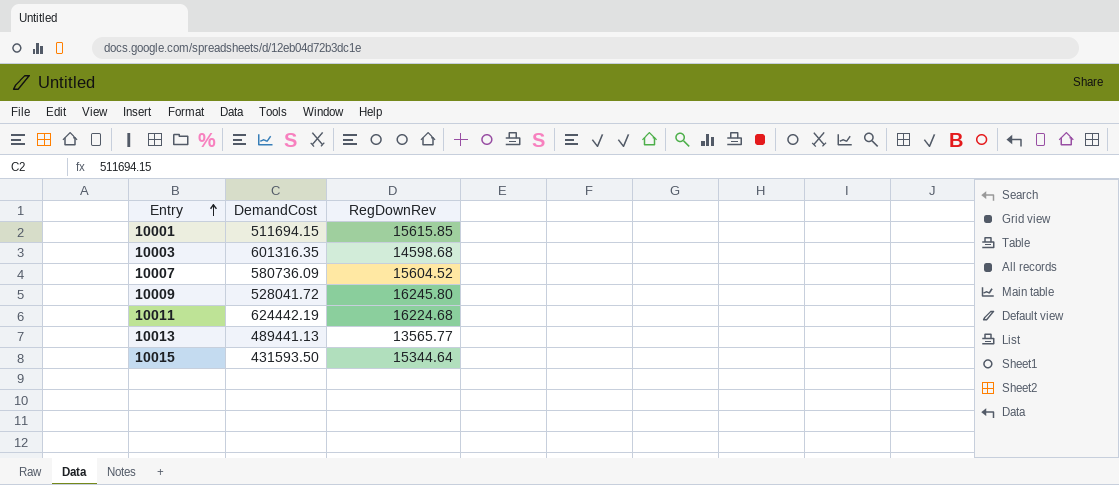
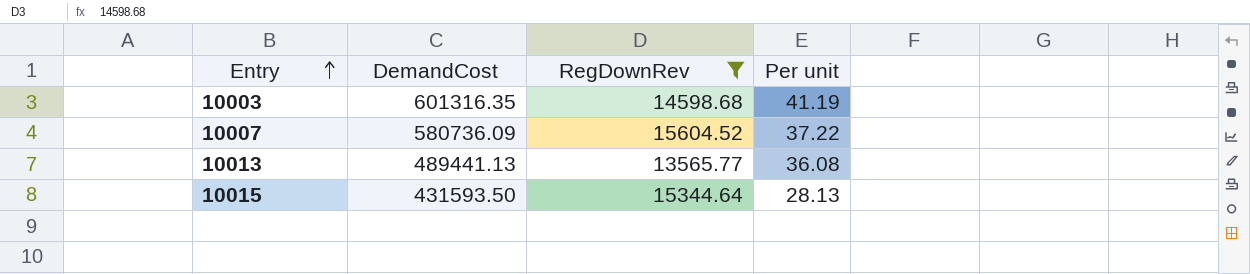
filter: none -> RegDownRev <= 15604.52
column Per unit | formula: none -> [DemandCost] / [RegDownRev]

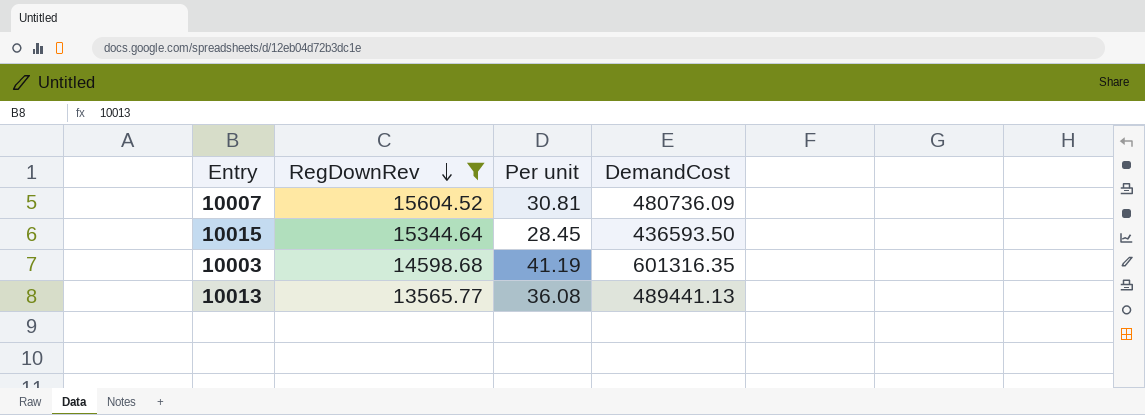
row order: Entry ascending -> RegDownRev descending
column DemandCost | position: 2 -> 4
10007 | Per unit: 37.22 -> 30.81
10007 | DemandCost: 580736.09 -> 480736.09
10015 | Per unit: 28.13 -> 28.45
10015 | DemandCost: 431593.50 -> 436593.50

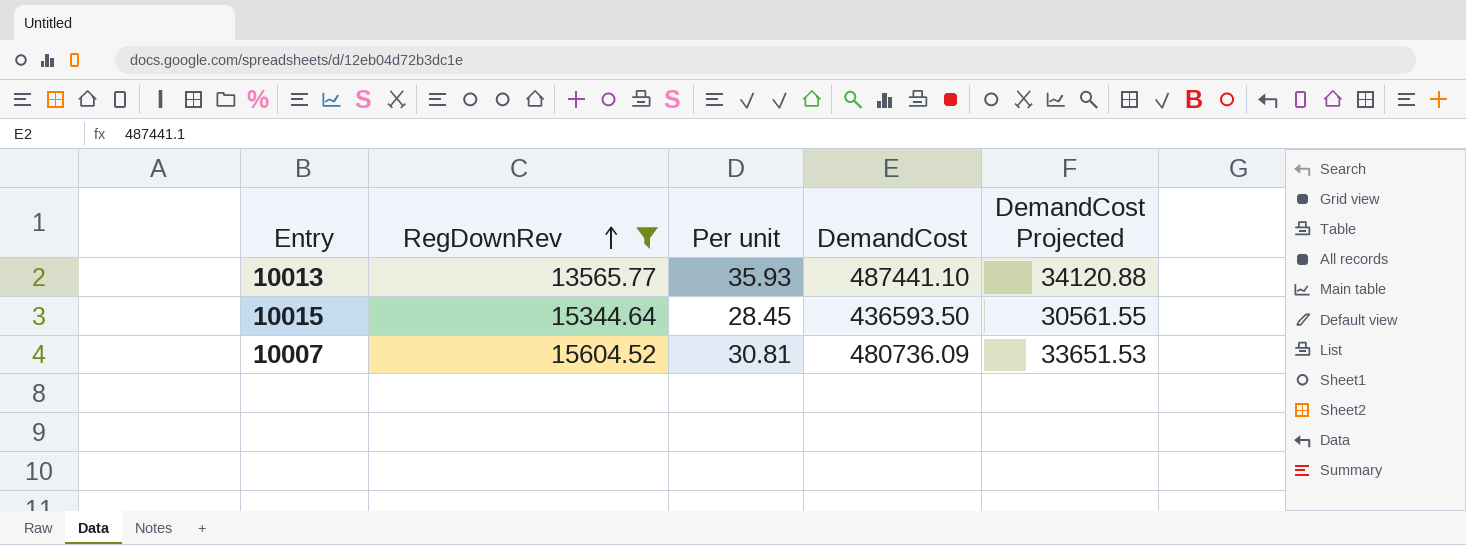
row order: RegDownRev descending -> RegDownRev ascending
column DemandCost Projected | formula: none -> [DemandCost] * 0.07
row 10003: 14598.68 | 41.19 | 601316.35 -> none
10013 | Per unit: 36.08 -> 35.93
10013 | DemandCost: 489441.13 -> 487441.10

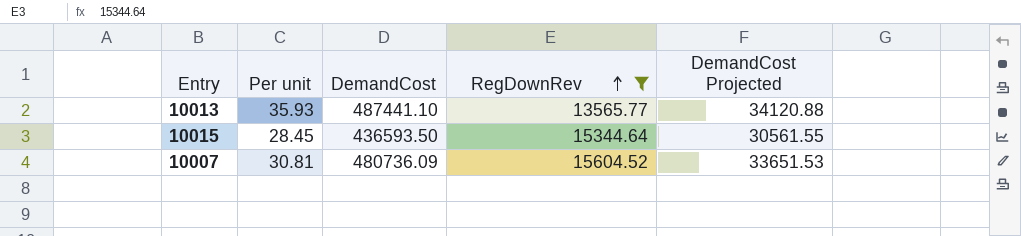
column RegDownRev | position: 2 -> 4

